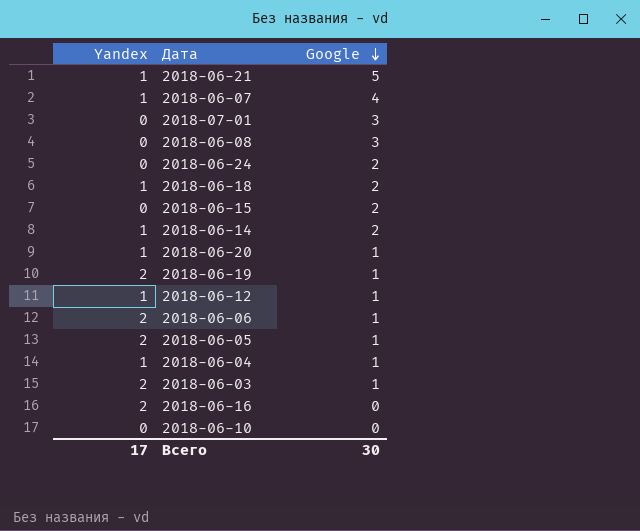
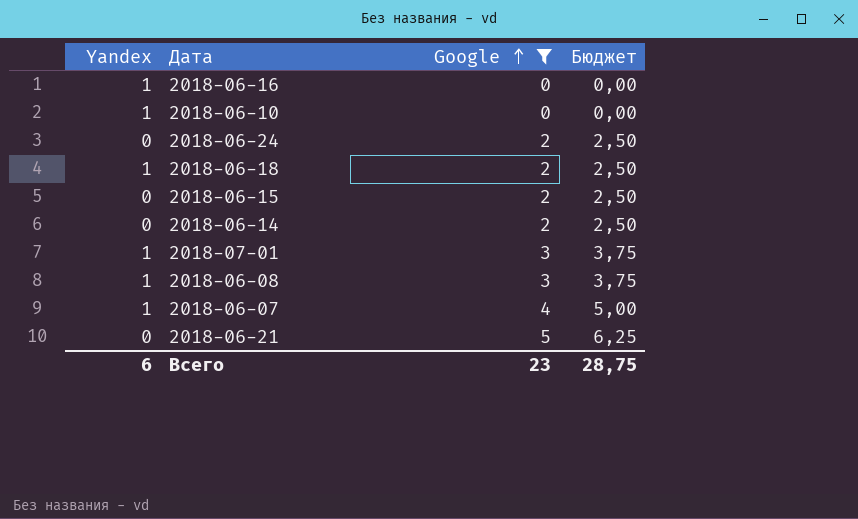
filter: none -> Google != 1
row order: Google descending -> Google ascending
column Бюджет | formula: none -> [Google] * 1,25
2018-06-16 | Yandex: 2 -> 1
2018-06-10 | Yandex: 0 -> 1
2018-06-14 | Yandex: 1 -> 0
2018-07-01 | Yandex: 0 -> 1
2018-06-08 | Yandex: 0 -> 1
2018-06-21 | Yandex: 1 -> 0
Всего | Yandex: 17 -> 6
Всего | Google: 30 -> 23

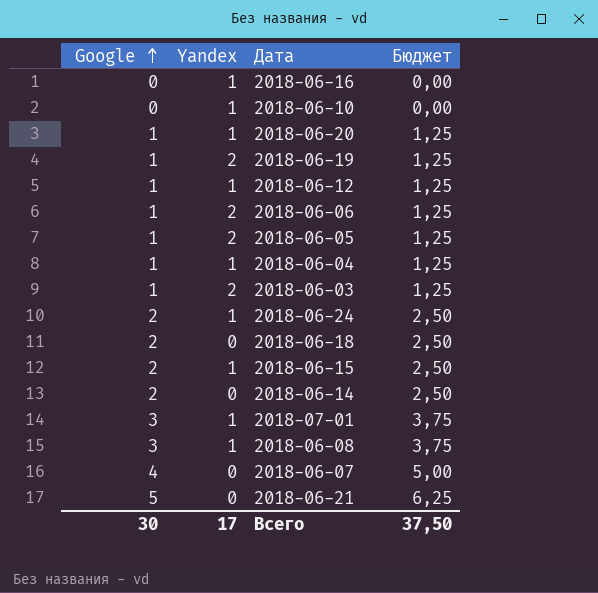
filter: Google != 1 -> none
column Google | position: 3 -> 1
2018-06-24 | Yandex: 0 -> 1
2018-06-18 | Yandex: 1 -> 0
2018-06-15 | Yandex: 0 -> 1
2018-06-07 | Yandex: 1 -> 0
Всего | Google: 23 -> 30
Всего | Yandex: 6 -> 17
Всего | Бюджет: 28,75 -> 37,50

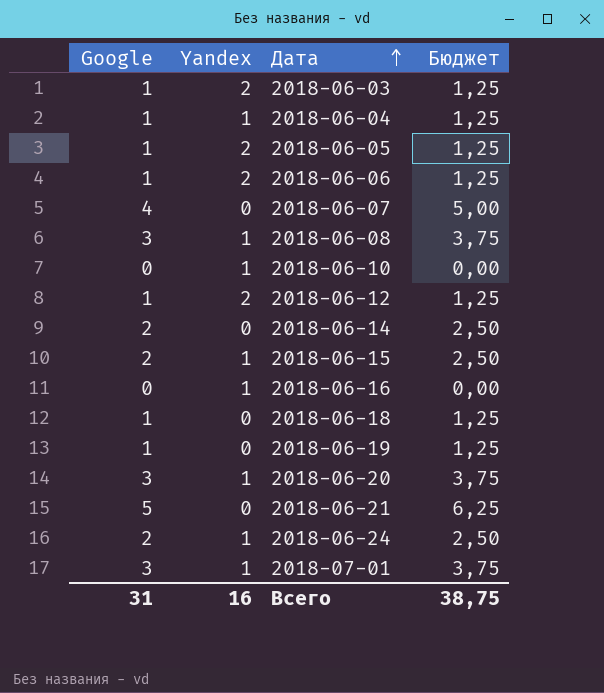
row order: Google ascending -> Дата ascending
2018-06-12 | Yandex: 1 -> 2
2018-06-18 | Google: 2 -> 1
2018-06-18 | Бюджет: 2,50 -> 1,25
2018-06-19 | Yandex: 2 -> 0
2018-06-20 | Google: 1 -> 3
2018-06-20 | Бюджет: 1,25 -> 3,75
Всего | Google: 30 -> 31
Всего | Yandex: 17 -> 16
Всего | Бюджет: 37,50 -> 38,75

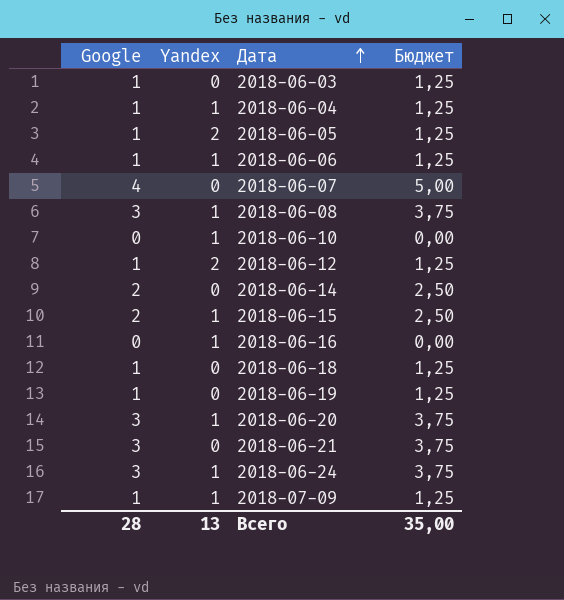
row 2018-07-01: 3 | 1 | 3,75 -> none
2018-06-03 | Yandex: 2 -> 0
2018-06-06 | Yandex: 2 -> 1
2018-06-21 | Google: 5 -> 3
2018-06-21 | Бюджет: 6,25 -> 3,75
2018-06-24 | Google: 2 -> 3
2018-06-24 | Бюджет: 2,50 -> 3,75
row 2018-07-09: none -> 1 | 1 | 1,25
Всего | Google: 31 -> 28
Всего | Yandex: 16 -> 13
Всего | Бюджет: 38,75 -> 35,00

